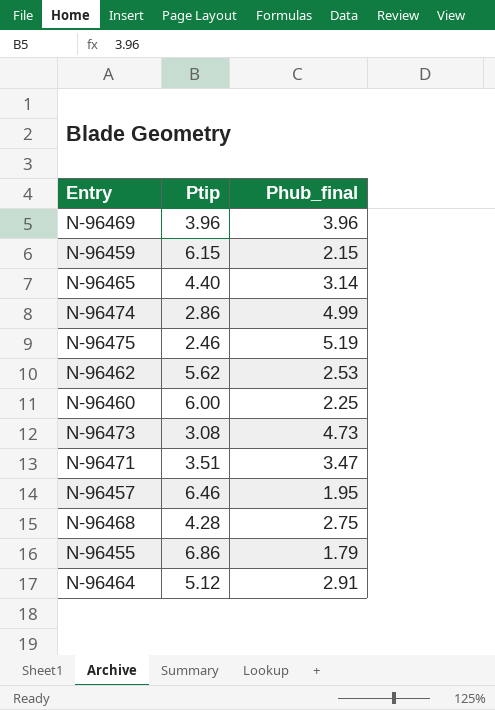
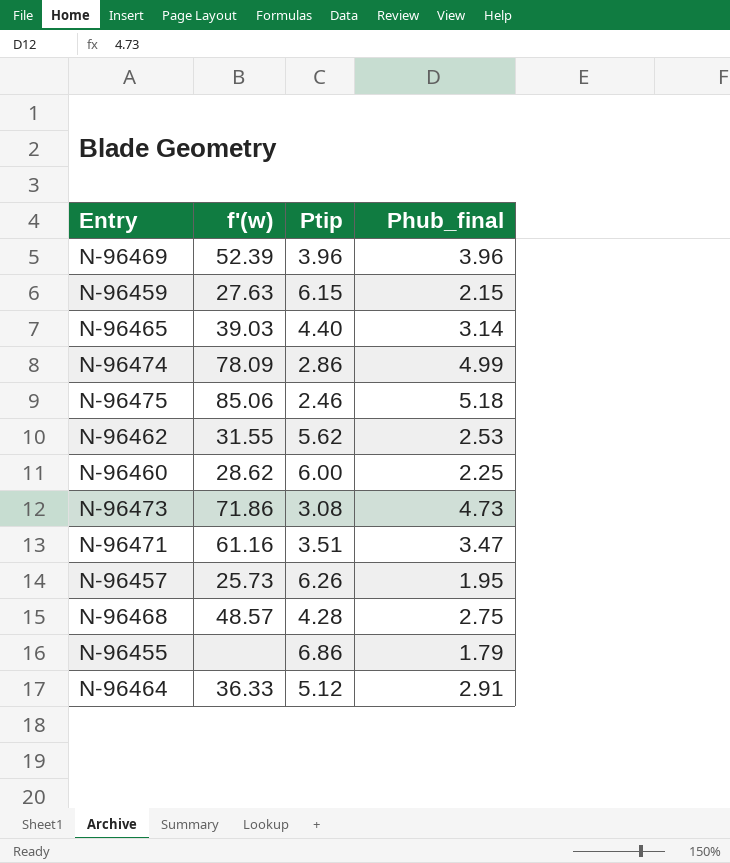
column f'(w) | position: none -> 2
N-96475 | Phub_final: 5.19 -> 5.18
N-96457 | Ptip: 6.46 -> 6.26

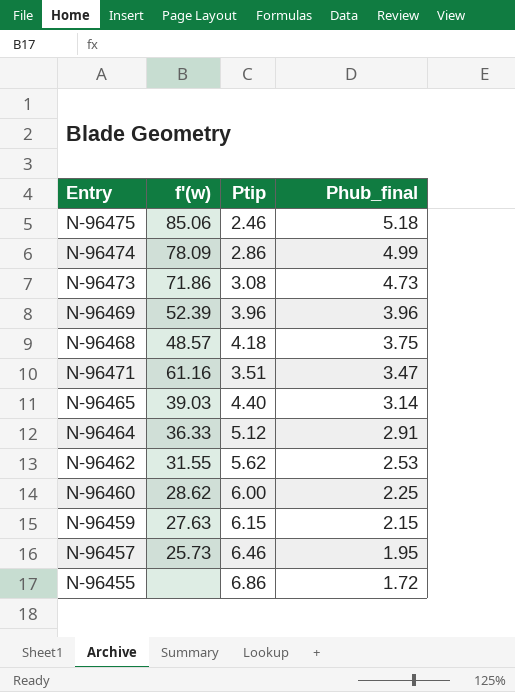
row order: none -> Phub_final descending
N-96468 | Ptip: 4.28 -> 4.18
N-96468 | Phub_final: 2.75 -> 3.75
N-96457 | Ptip: 6.26 -> 6.46
N-96455 | Phub_final: 1.79 -> 1.72

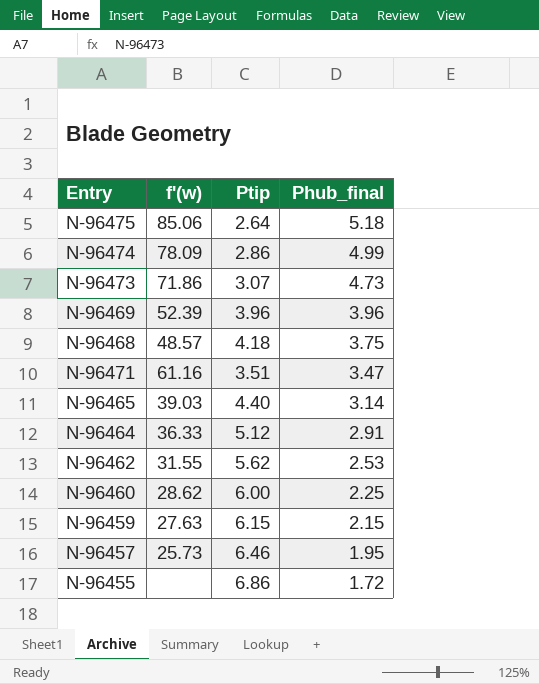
N-96475 | Ptip: 2.46 -> 2.64
N-96473 | Ptip: 3.08 -> 3.07

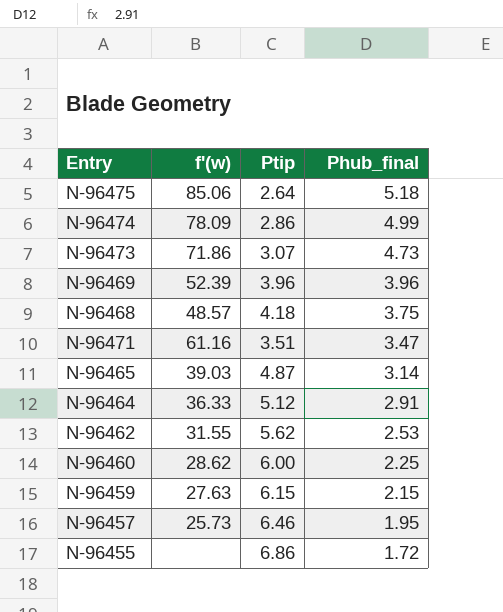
N-96465 | Ptip: 4.40 -> 4.87

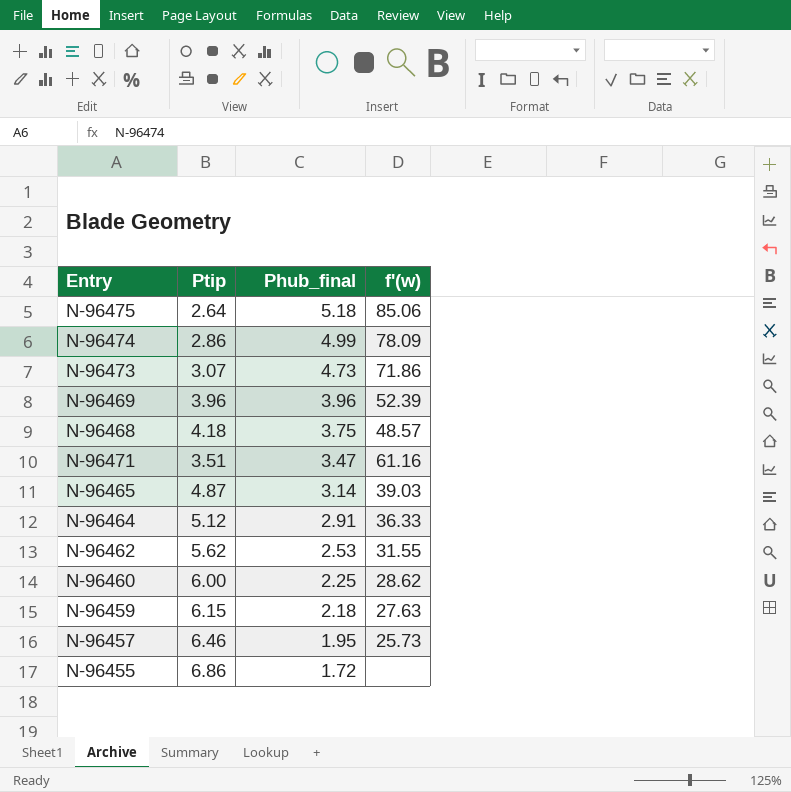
column f'(w) | position: 2 -> 4
N-96459 | Phub_final: 2.15 -> 2.18

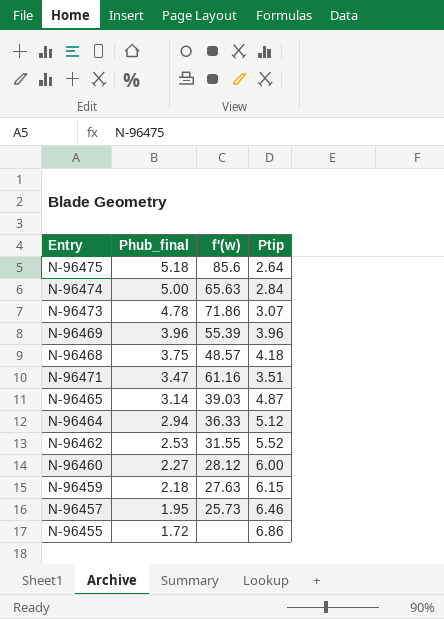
column Ptip | position: 2 -> 4
N-96475 | f'(w): 85.06 -> 85.6
N-96474 | Phub_final: 4.99 -> 5.00
N-96474 | f'(w): 78.09 -> 65.63
N-96474 | Ptip: 2.86 -> 2.84
N-96473 | Phub_final: 4.73 -> 4.78
N-96469 | f'(w): 52.39 -> 55.39
N-96464 | Phub_final: 2.91 -> 2.94
N-96462 | Ptip: 5.62 -> 5.52
N-96460 | Phub_final: 2.25 -> 2.27
N-96460 | f'(w): 28.62 -> 28.12

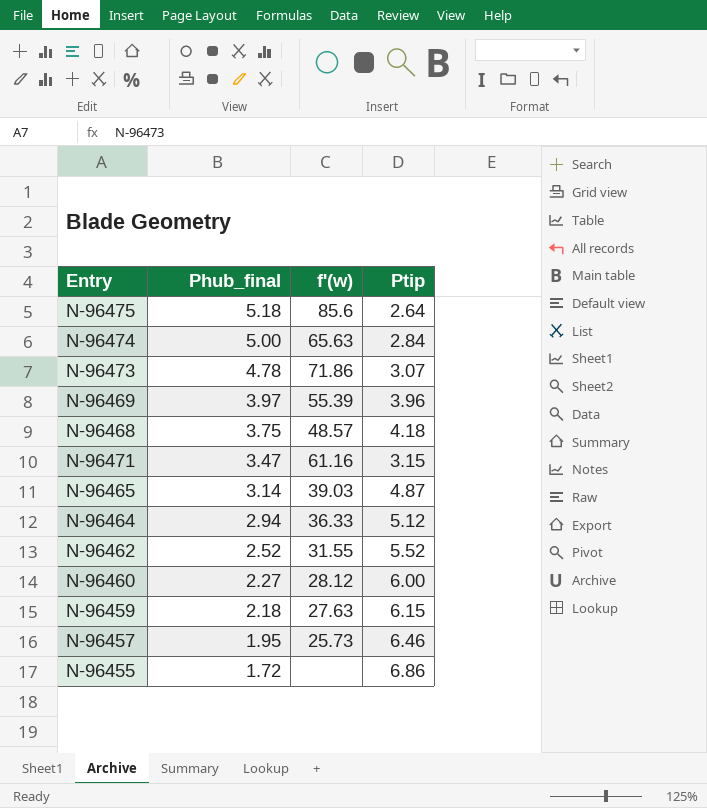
N-96469 | Phub_final: 3.96 -> 3.97
N-96471 | Ptip: 3.51 -> 3.15
N-96462 | Phub_final: 2.53 -> 2.52

